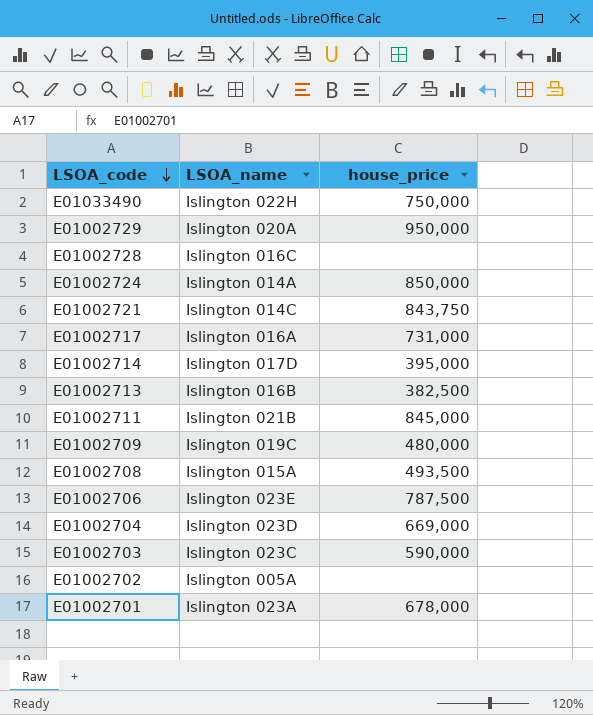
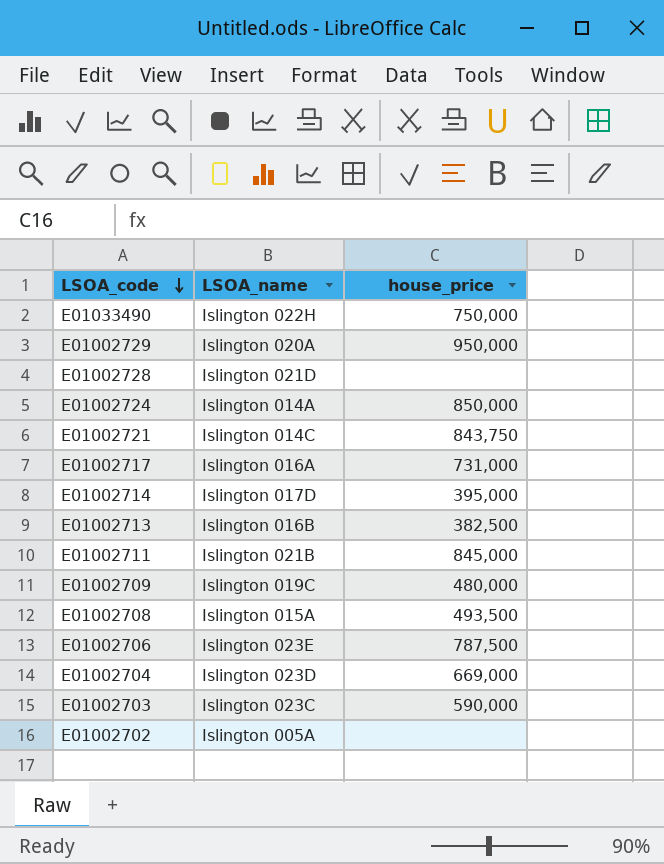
row E01002701: Islington 023A | 678,000 -> none
E01002728 | LSOA_name: Islington 016C -> Islington 021D

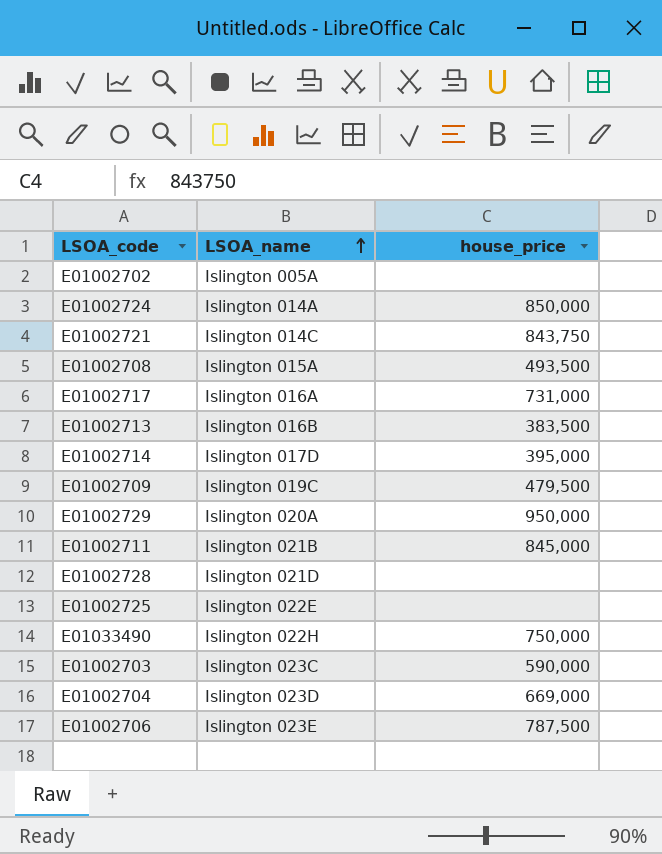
row order: LSOA_code descending -> LSOA_name ascending
E01002713 | house_price: 382,500 -> 383,500
E01002709 | house_price: 480,000 -> 479,500
row E01002725: none -> Islington 022E | none

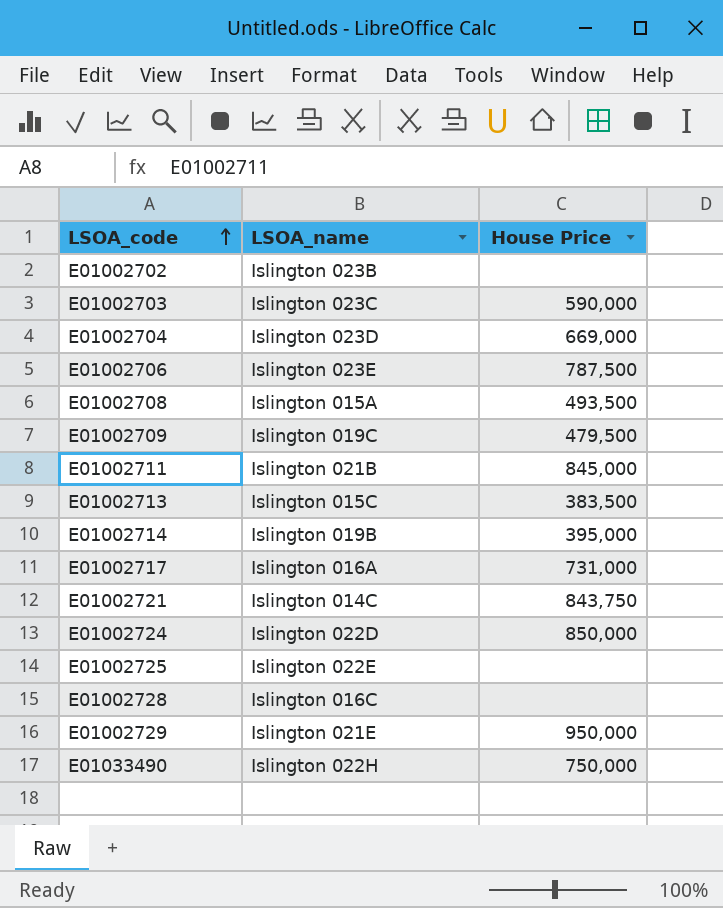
row order: LSOA_name ascending -> LSOA_code ascending
column name: house_price -> House Price
E01002702 | LSOA_name: Islington 005A -> Islington 023B
E01002713 | LSOA_name: Islington 016B -> Islington 015C
E01002714 | LSOA_name: Islington 017D -> Islington 019B
E01002724 | LSOA_name: Islington 014A -> Islington 022D
E01002728 | LSOA_name: Islington 021D -> Islington 016C
E01002729 | LSOA_name: Islington 020A -> Islington 021E

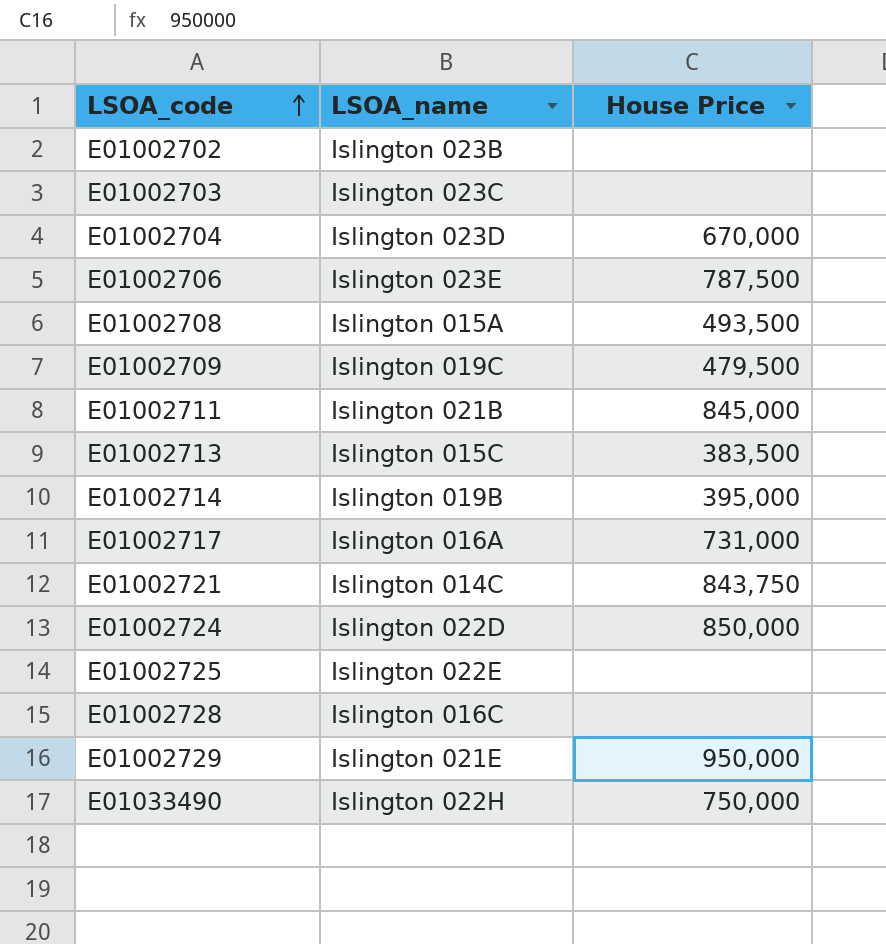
E01002703 | House Price: 590,000 -> none
E01002704 | House Price: 669,000 -> 670,000

